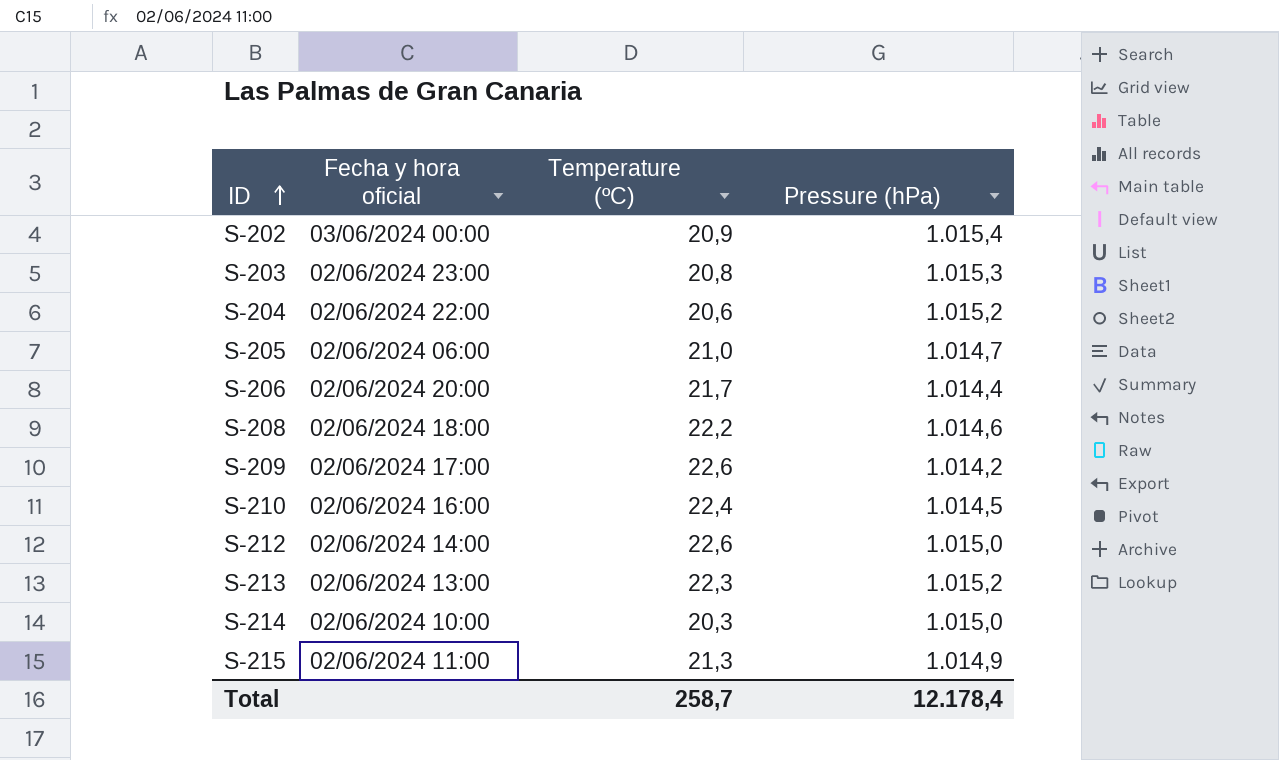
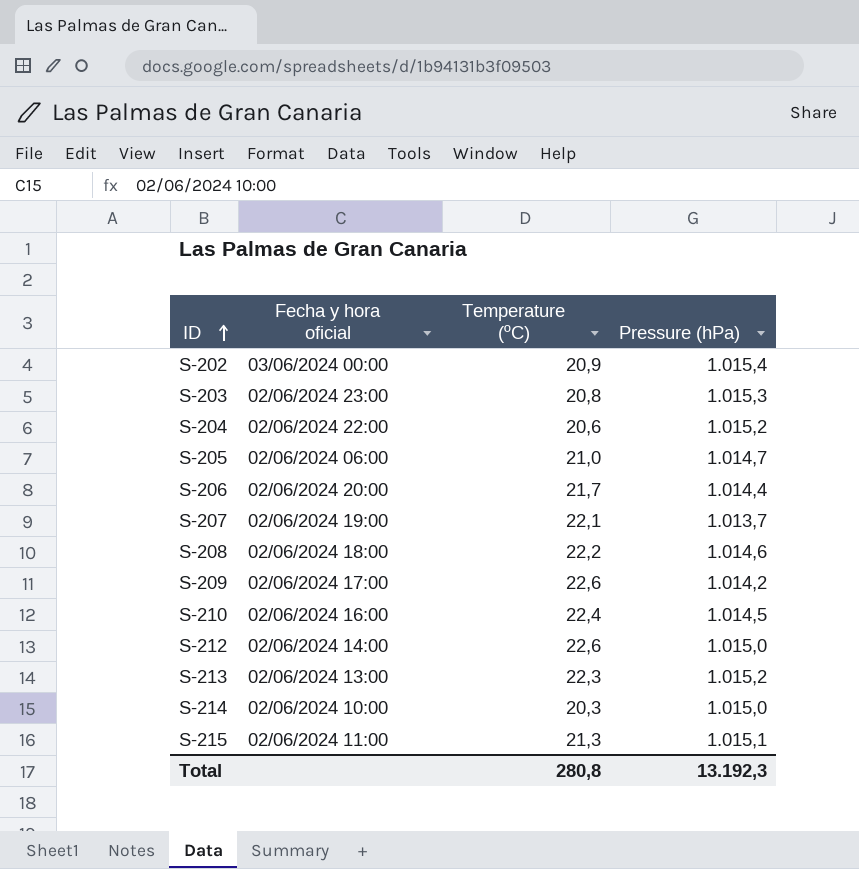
row S-207: none -> 02/06/2024 19:00 | 22,1 | 1.013,7
S-215 | Pressure (hPa): 1.014,9 -> 1.015,1
Total | Temperature (ºC): 258,7 -> 280,8
Total | Pressure (hPa): 12.178,4 -> 13.192,3

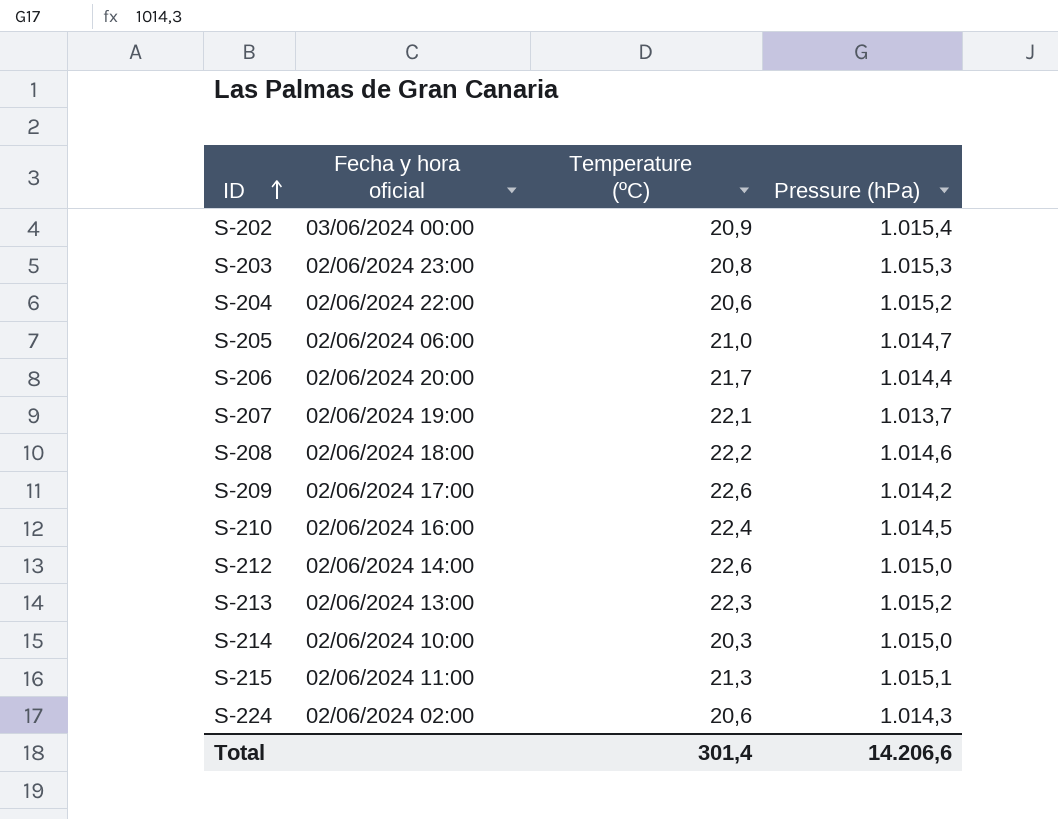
row S-224: none -> 02/06/2024 02:00 | 20,6 | 1.014,3
Total | Temperature (ºC): 280,8 -> 301,4
Total | Pressure (hPa): 13.192,3 -> 14.206,6

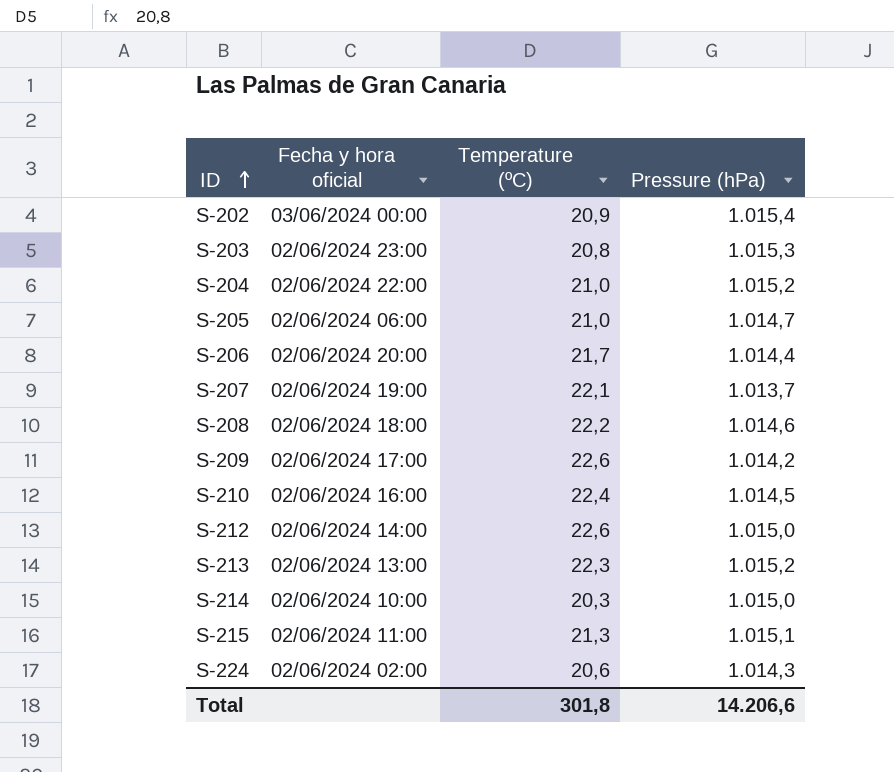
S-204 | Temperature (ºC): 20,6 -> 21,0
Total | Temperature (ºC): 301,4 -> 301,8

